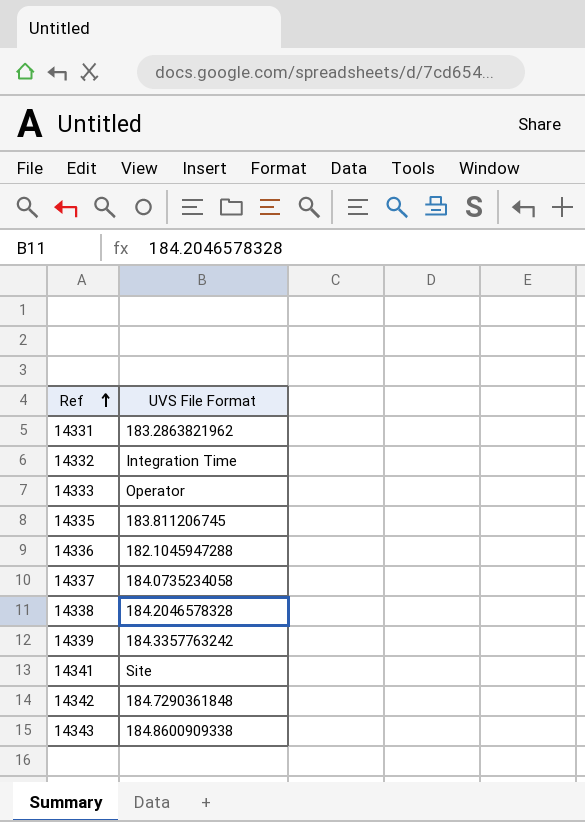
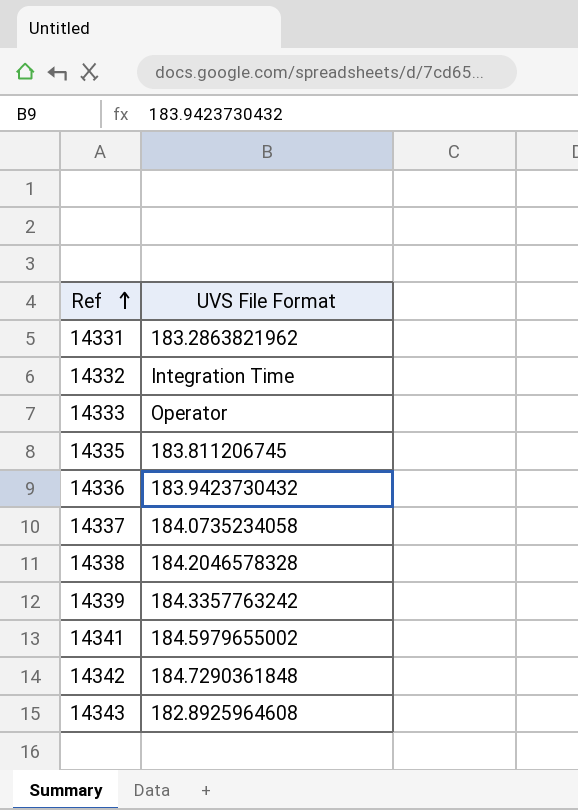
14336 | UVS File Format: 182.1045947288 -> 183.9423730432
14341 | UVS File Format: Site -> 184.5979655002
14343 | UVS File Format: 184.8600909338 -> 182.8925964608

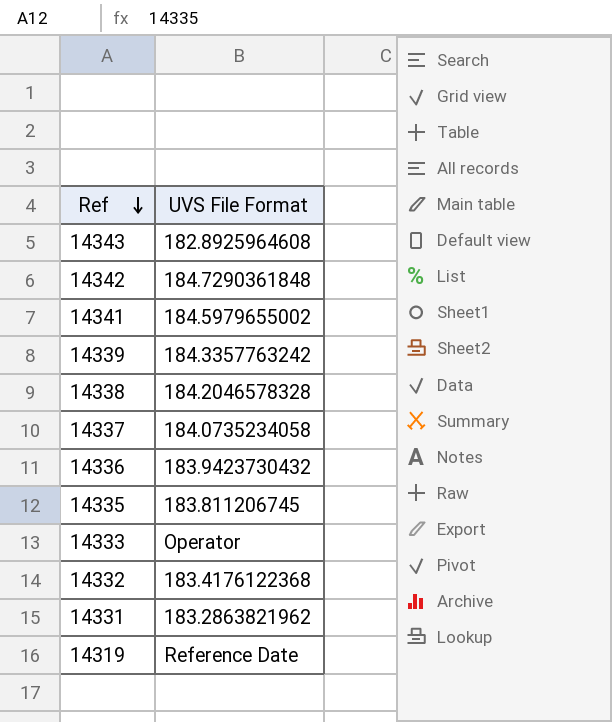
row order: Ref ascending -> Ref descending
14332 | UVS File Format: Integration Time -> 183.4176122368
row 14319: none -> Reference Date

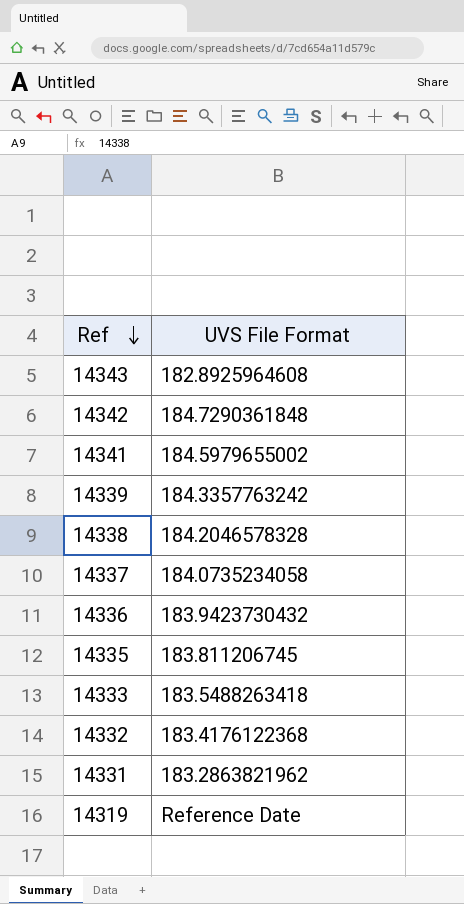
14333 | UVS File Format: Operator -> 183.5488263418

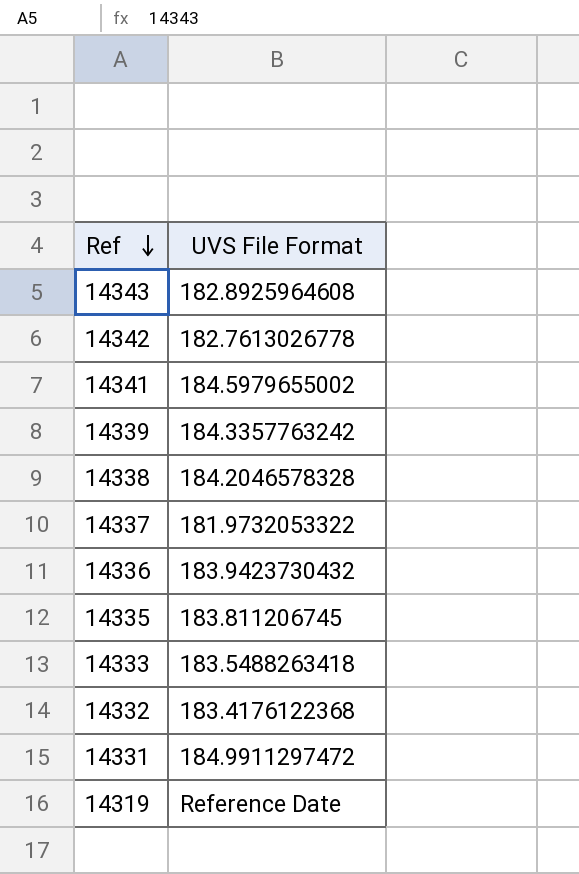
14342 | UVS File Format: 184.7290361848 -> 182.7613026778
14337 | UVS File Format: 184.0735234058 -> 181.9732053322
14331 | UVS File Format: 183.2863821962 -> 184.9911297472

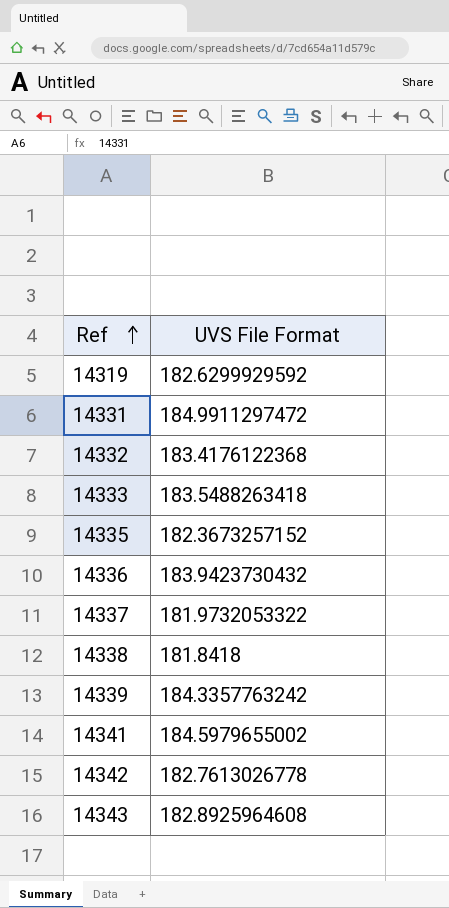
row order: Ref descending -> Ref ascending
14319 | UVS File Format: Reference Date -> 182.6299929592
14335 | UVS File Format: 183.811206745 -> 182.3673257152
14338 | UVS File Format: 184.2046578328 -> 181.8418

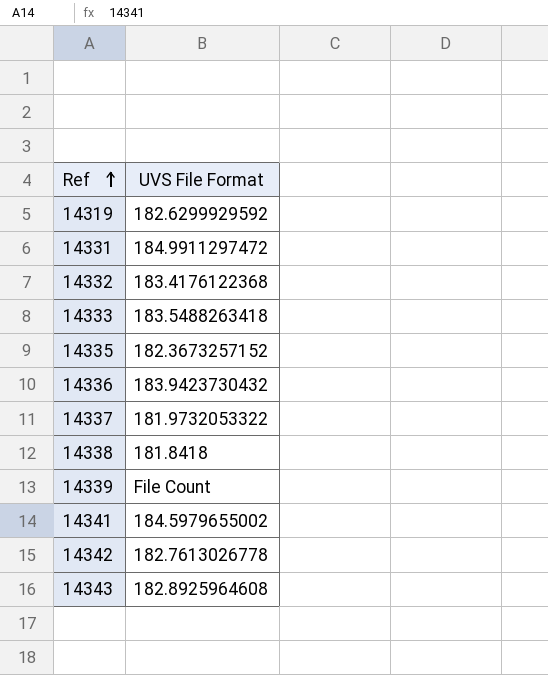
14339 | UVS File Format: 184.3357763242 -> File Count

